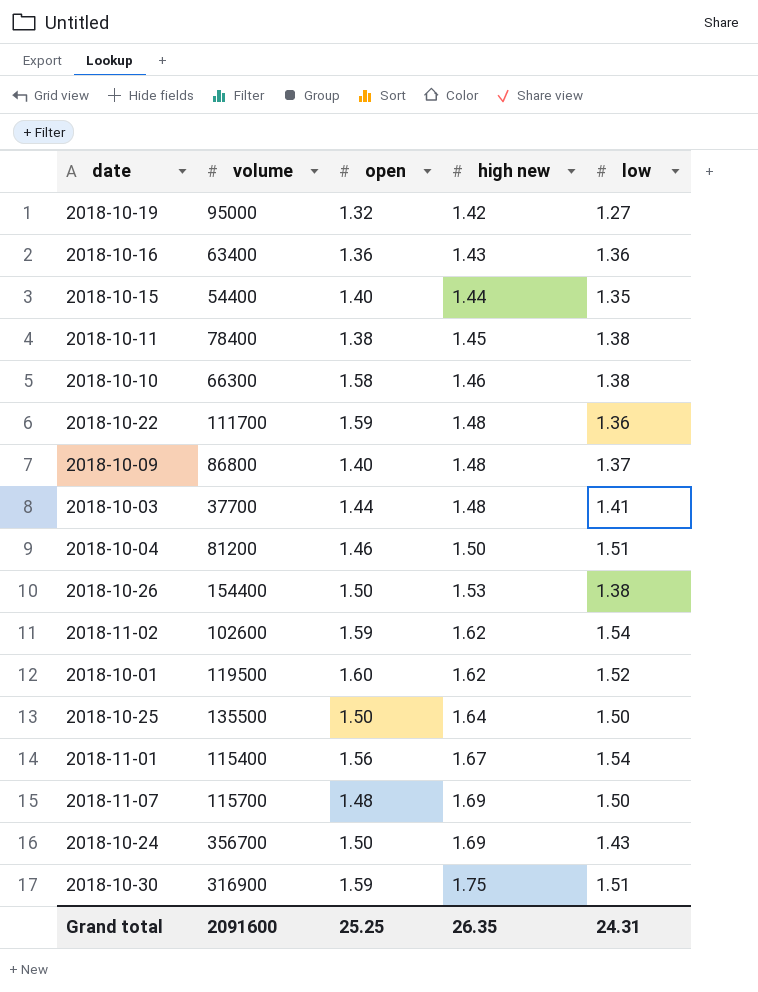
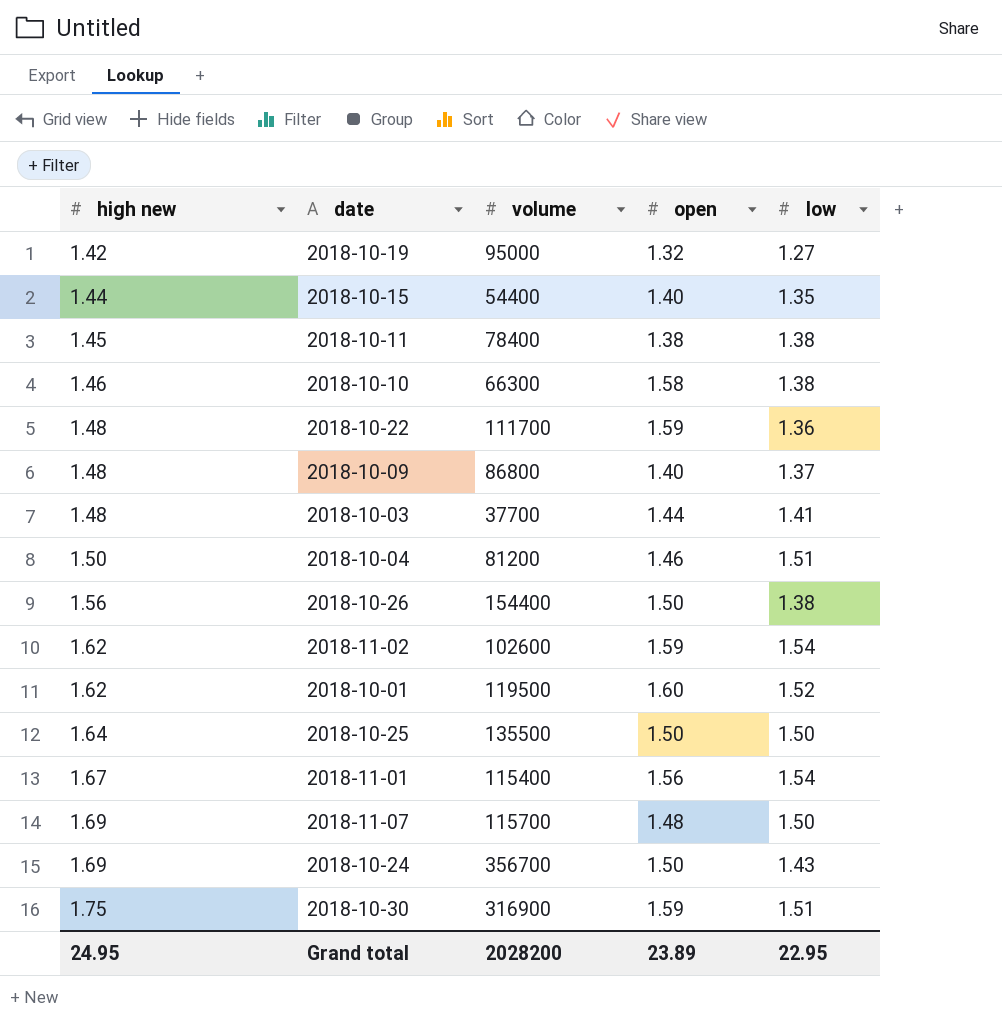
column high new | position: 4 -> 1
row 2018-10-16: 63400 | 1.36 | 1.43 | 1.36 -> none
2018-10-26 | high new: 1.53 -> 1.56
Grand total | high new: 26.35 -> 24.95
Grand total | volume: 2091600 -> 2028200
Grand total | open: 25.25 -> 23.89
Grand total | low: 24.31 -> 22.95

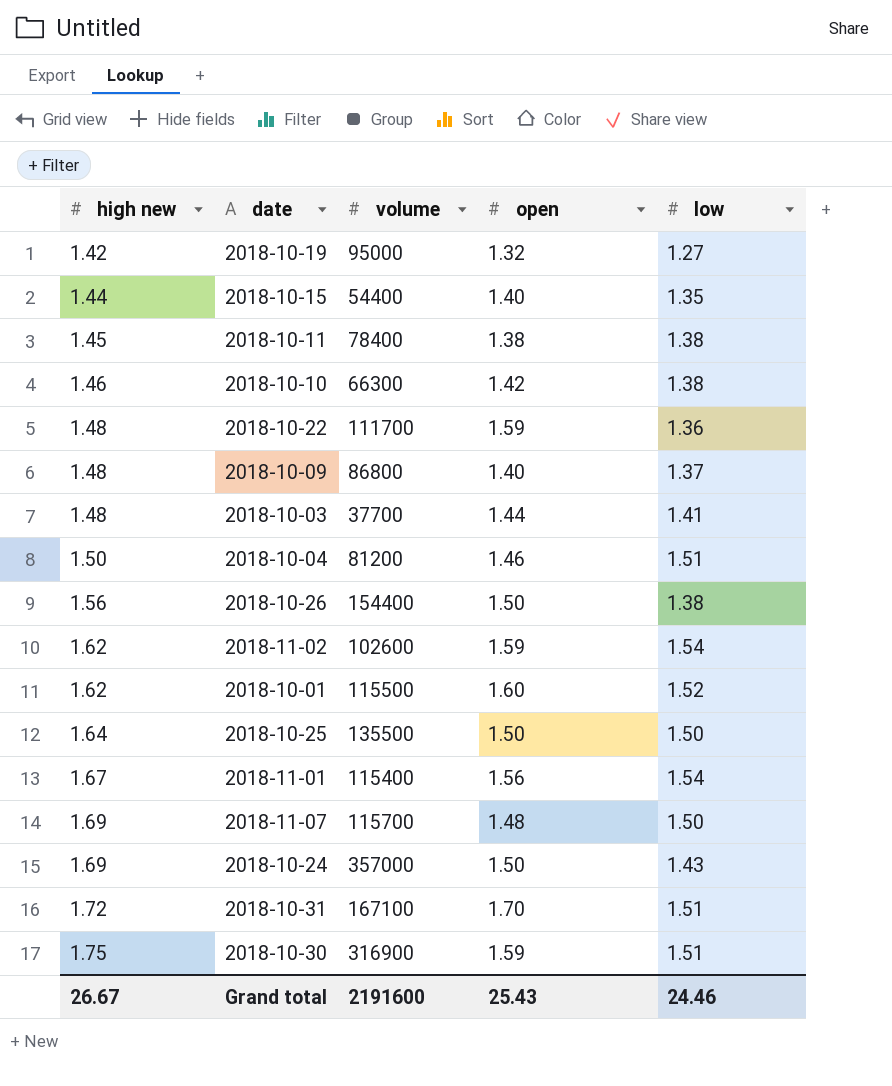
2018-10-10 | open: 1.58 -> 1.42
2018-10-01 | volume: 119500 -> 115500
2018-10-24 | volume: 356700 -> 357000
row 2018-10-31: none -> 1.72 | 167100 | 1.70 | 1.51
Grand total | high new: 24.95 -> 26.67
Grand total | volume: 2028200 -> 2191600
Grand total | open: 23.89 -> 25.43
Grand total | low: 22.95 -> 24.46

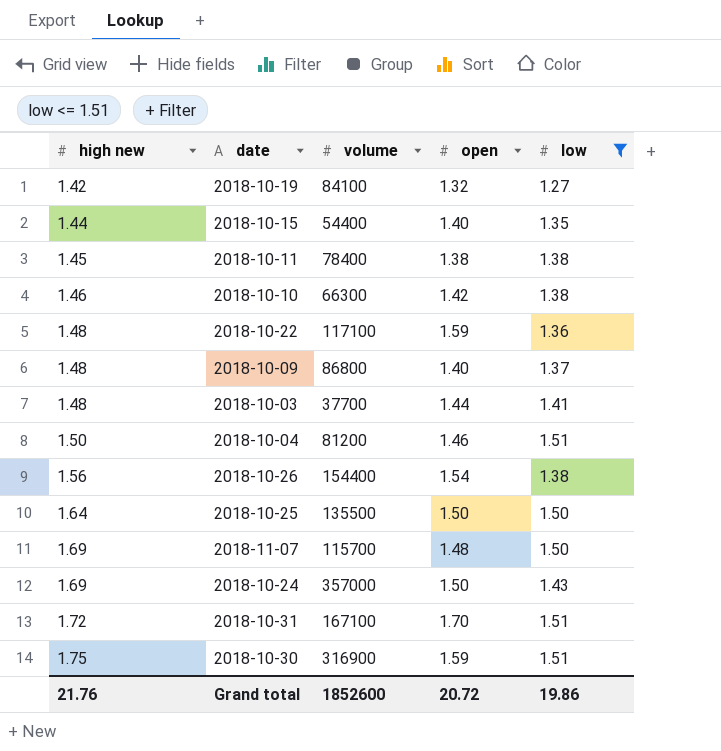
filter: none -> low <= 1.51
2018-10-19 | volume: 95000 -> 84100
2018-10-22 | volume: 111700 -> 117100
2018-10-26 | open: 1.50 -> 1.54
Grand total | high new: 26.67 -> 21.76
Grand total | volume: 2191600 -> 1852600
Grand total | open: 25.43 -> 20.72
Grand total | low: 24.46 -> 19.86

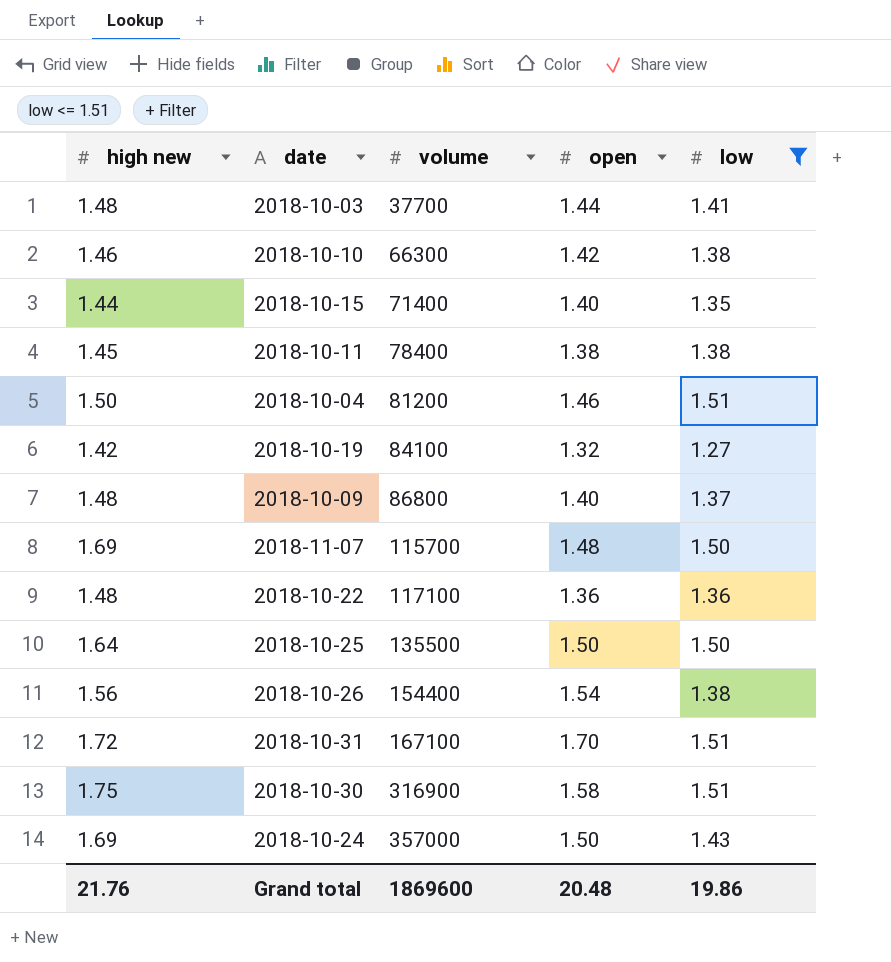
row order: high new ascending -> volume ascending
2018-10-15 | volume: 54400 -> 71400
2018-10-22 | open: 1.59 -> 1.36
2018-10-30 | open: 1.59 -> 1.58
Grand total | volume: 1852600 -> 1869600
Grand total | open: 20.72 -> 20.48

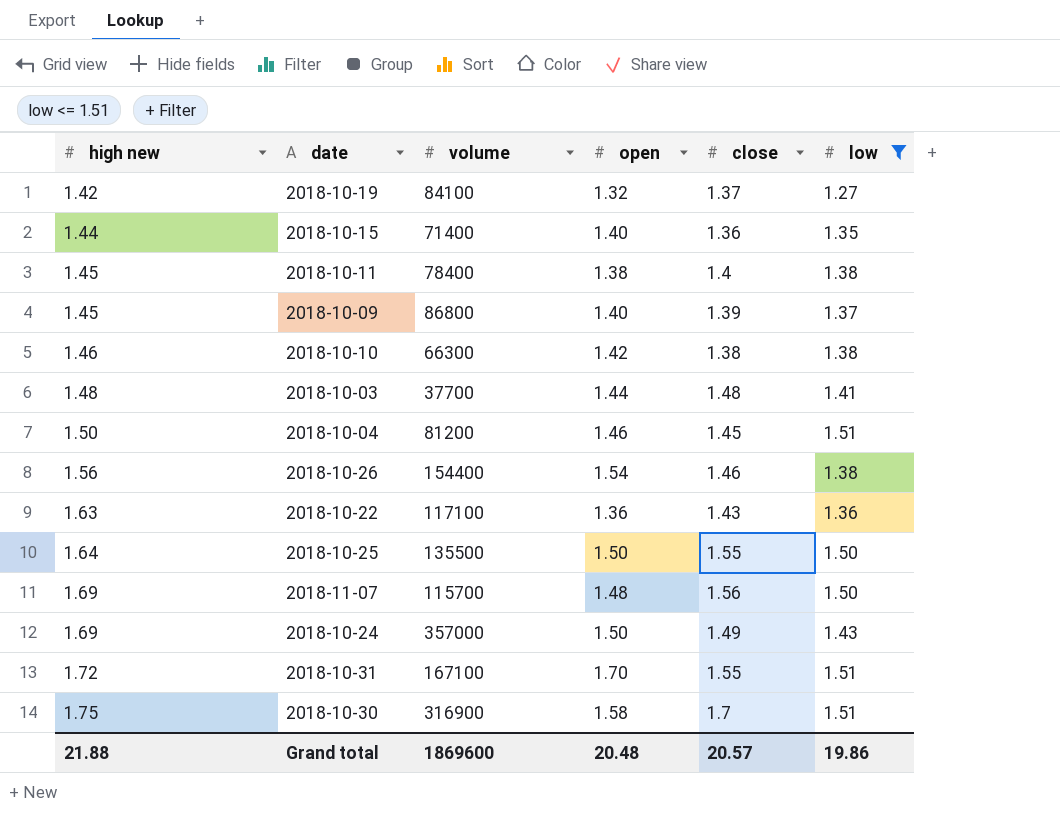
row order: volume ascending -> high new ascending
column close | position: none -> 5
2018-10-09 | high new: 1.48 -> 1.45
2018-10-22 | high new: 1.48 -> 1.63
Grand total | high new: 21.76 -> 21.88

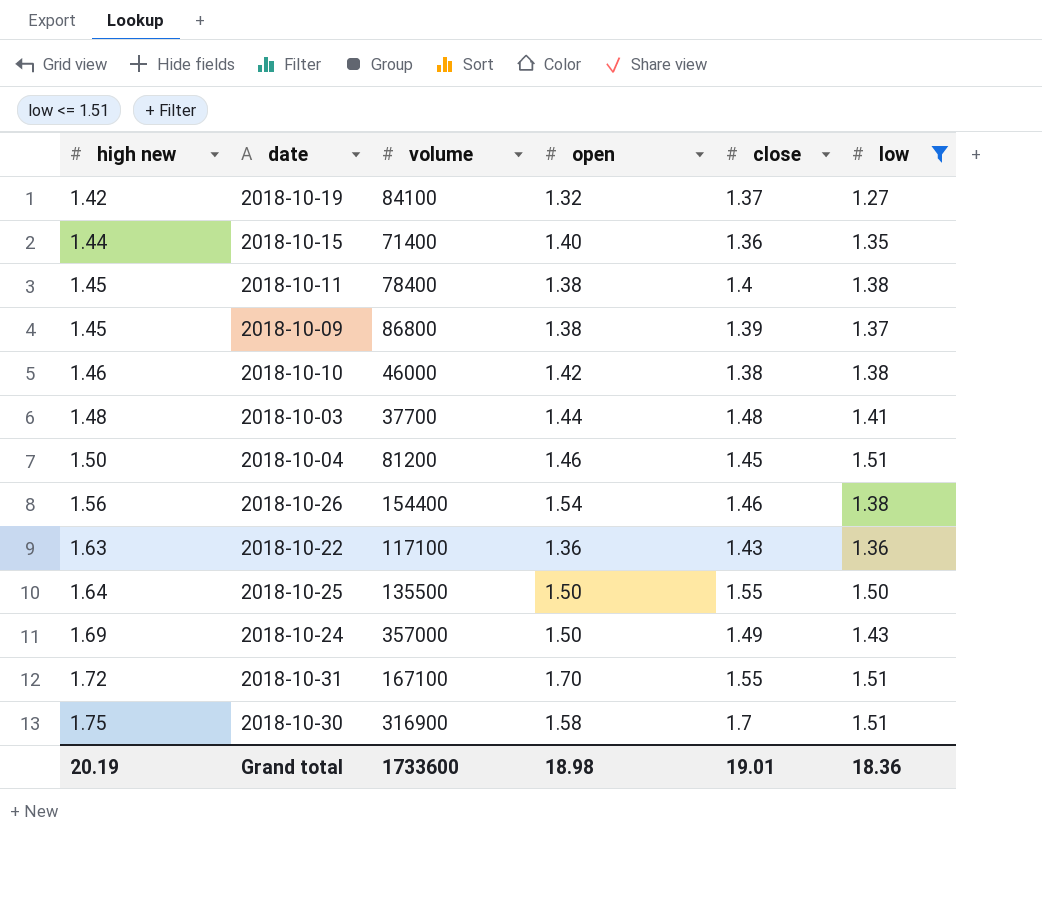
row 2018-11-07: 1.69 | 115700 | 1.48 | 1.56 | 1.50 -> none
2018-10-09 | open: 1.40 -> 1.38
2018-10-10 | volume: 66300 -> 46000
Grand total | high new: 21.88 -> 20.19
Grand total | volume: 1869600 -> 1733600
Grand total | open: 20.48 -> 18.98
Grand total | close: 20.57 -> 19.01
Grand total | low: 19.86 -> 18.36

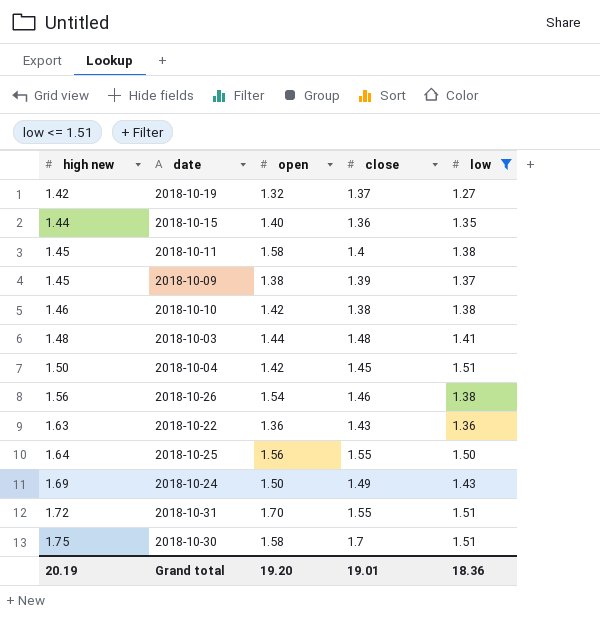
column volume | position: 3 -> none
2018-10-11 | open: 1.38 -> 1.58
2018-10-04 | open: 1.46 -> 1.42
2018-10-25 | open: 1.50 -> 1.56
Grand total | open: 18.98 -> 19.20

